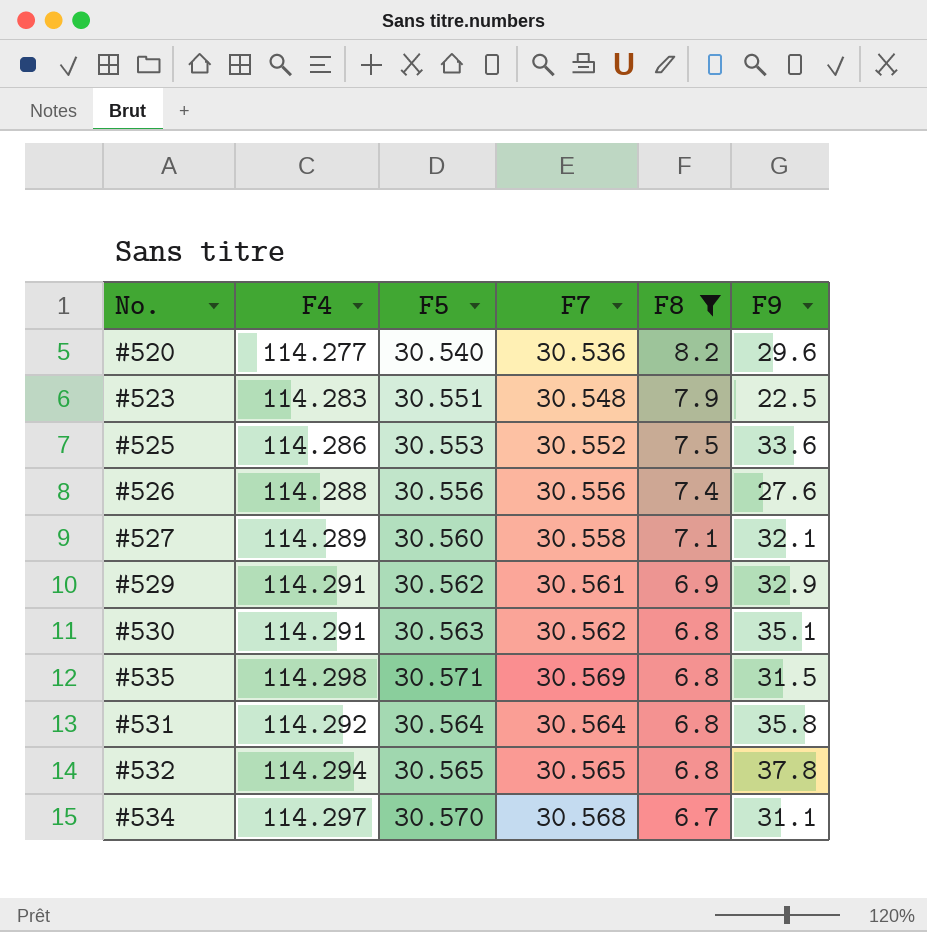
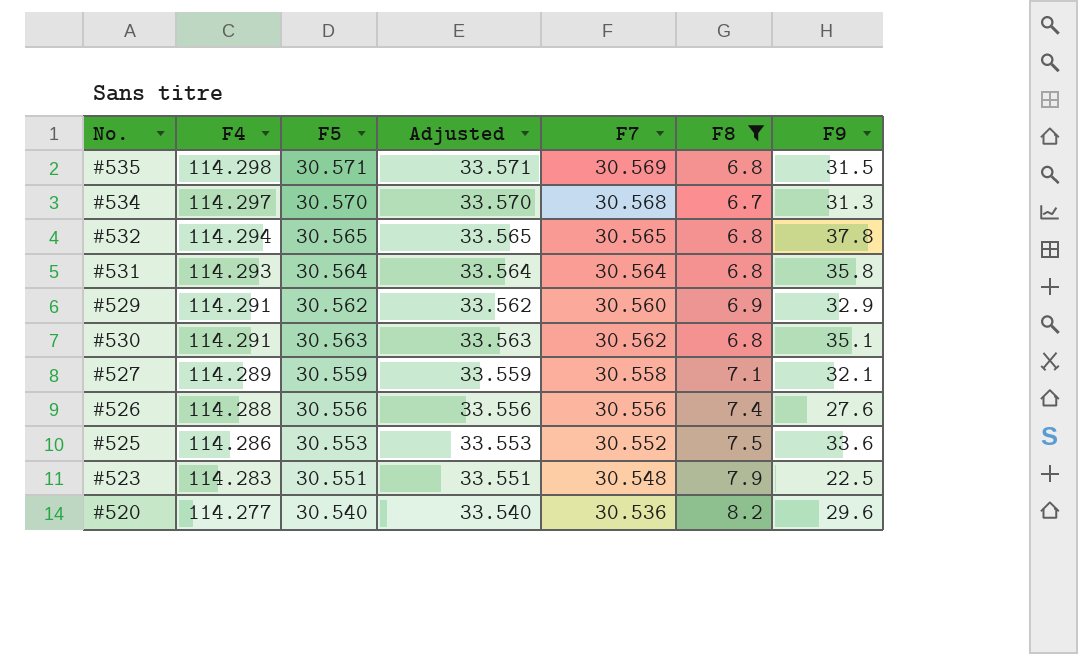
row order: F8 descending -> F4 descending
column Adjusted | formula: none -> [F5] + 3
#534 | F9: 31.1 -> 31.3
#531 | F4: 114.292 -> 114.293
#529 | F7: 30.561 -> 30.560
#527 | F5: 30.560 -> 30.559

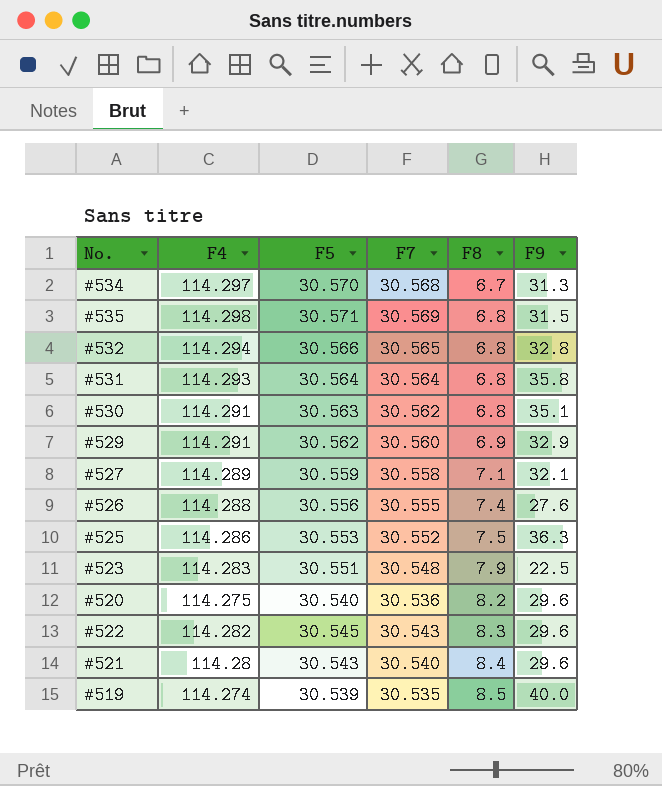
filter: F8 <= 8.2 -> none
row order: F4 descending -> F8 ascending
column Adjusted | formula: [F5] + 3 -> none
#532 | F5: 30.565 -> 30.566
#532 | F9: 37.8 -> 32.8
#526 | F7: 30.556 -> 30.555
#525 | F9: 33.6 -> 36.3
#520 | F4: 114.277 -> 114.275

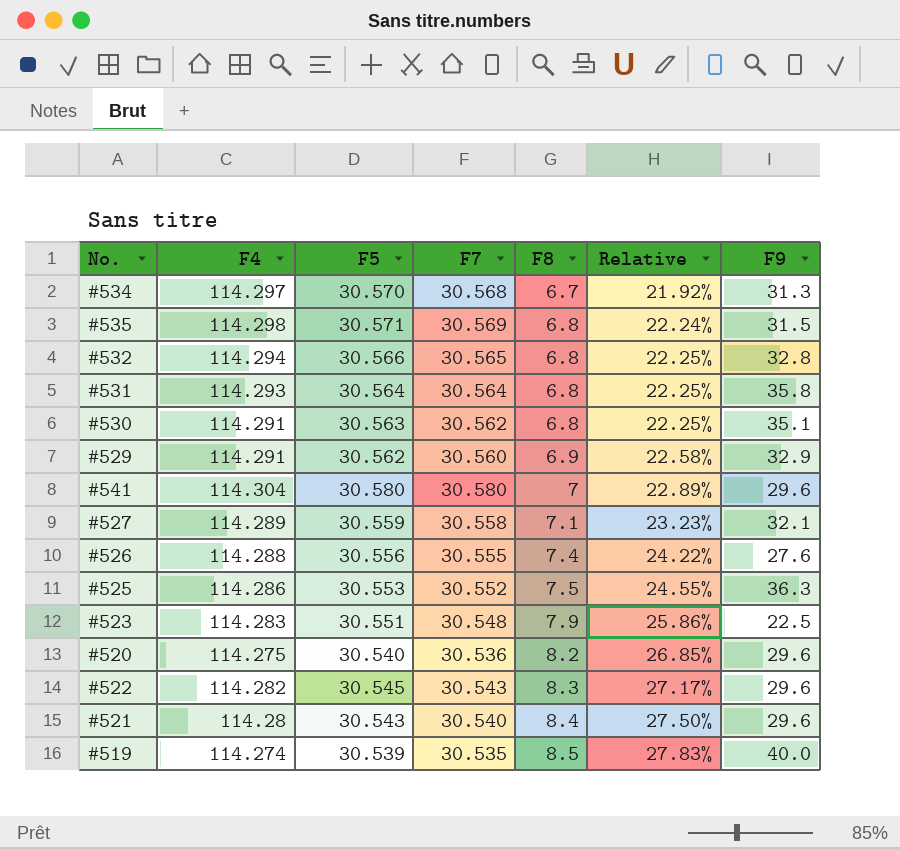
column Relative | formula: none -> [F8] / [F5]
row #541: none -> 114.304 | 30.580 | 30.580 | 7 | 22.89% | 29.6

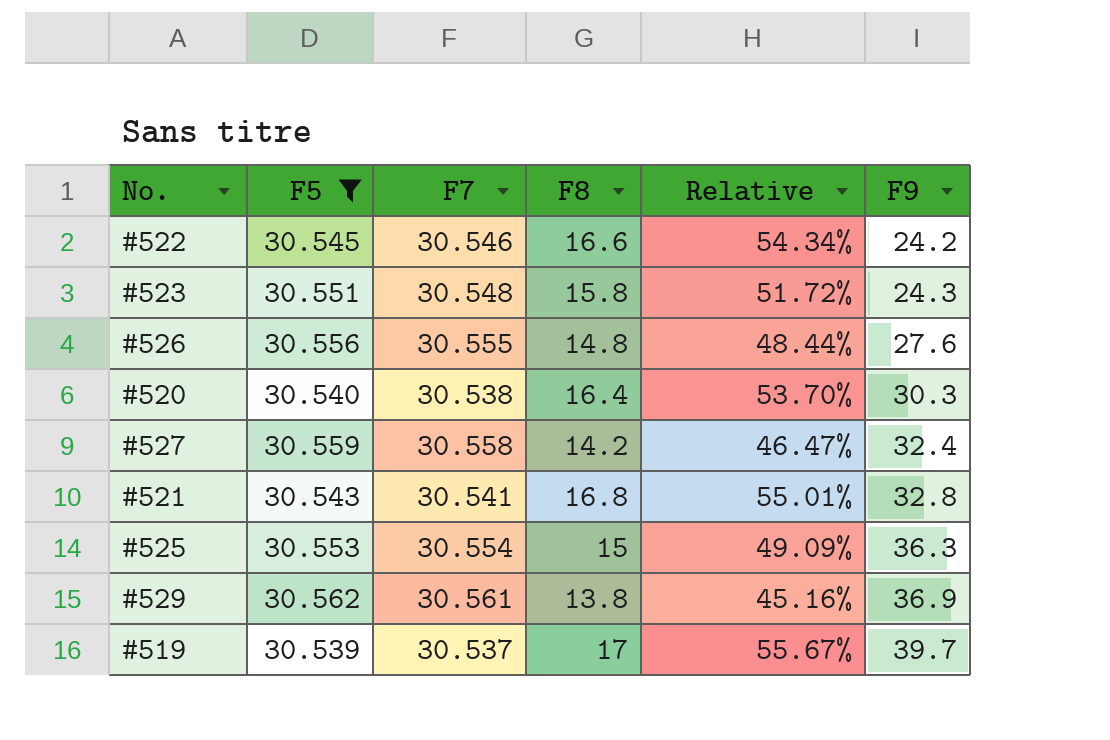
filter: none -> F5 <= 30.562
row order: F8 ascending -> F9 ascending
column F4 | position: 2 -> none
column Relative | formula: [F8] / [F5] -> [F8] / [F7]
#522 | F7: 30.543 -> 30.546
#522 | F8: 8.3 -> 16.6
#522 | F9: 29.6 -> 24.2
#523 | F8: 7.9 -> 15.8
#523 | F9: 22.5 -> 24.3
#526 | F8: 7.4 -> 14.8
#520 | F7: 30.536 -> 30.538
#520 | F8: 8.2 -> 16.4
#520 | F9: 29.6 -> 30.3
#527 | F8: 7.1 -> 14.2
#527 | F9: 32.1 -> 32.4
#521 | F7: 30.540 -> 30.541
#521 | F8: 8.4 -> 16.8
#521 | F9: 29.6 -> 32.8
#525 | F7: 30.552 -> 30.554
#525 | F8: 7.5 -> 15
#529 | F7: 30.560 -> 30.561
#529 | F8: 6.9 -> 13.8
#529 | F9: 32.9 -> 36.9
#519 | F7: 30.535 -> 30.537
#519 | F8: 8.5 -> 17
#519 | F9: 40.0 -> 39.7

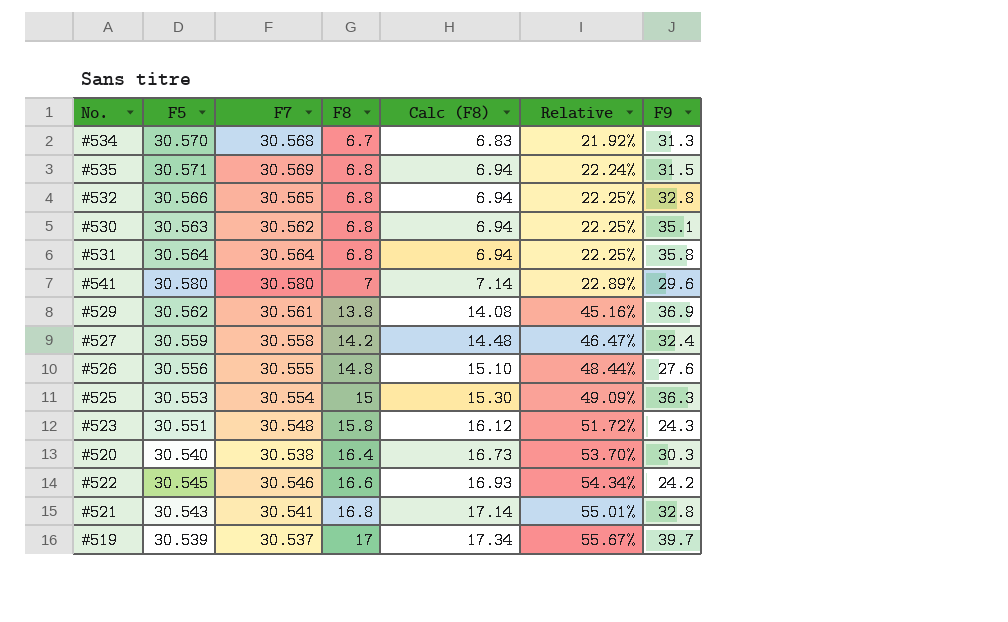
filter: F5 <= 30.562 -> none
row order: F9 ascending -> F8 ascending
column Calc (F8) | formula: none -> [F8] * 1.02

